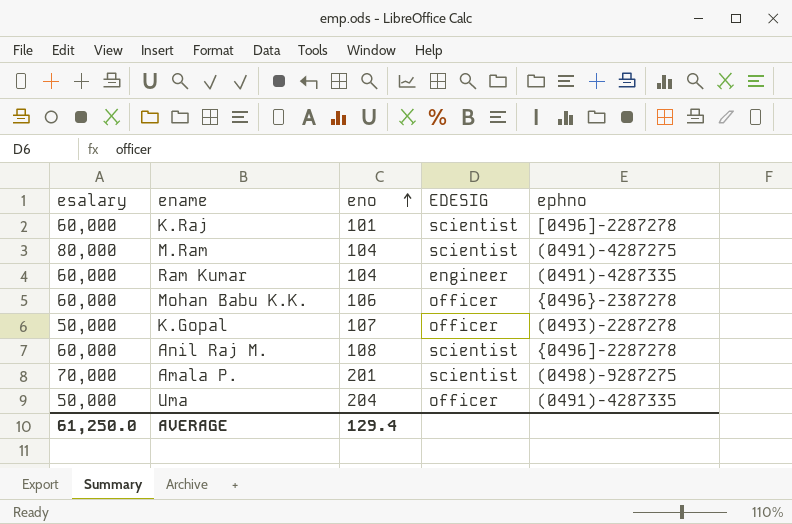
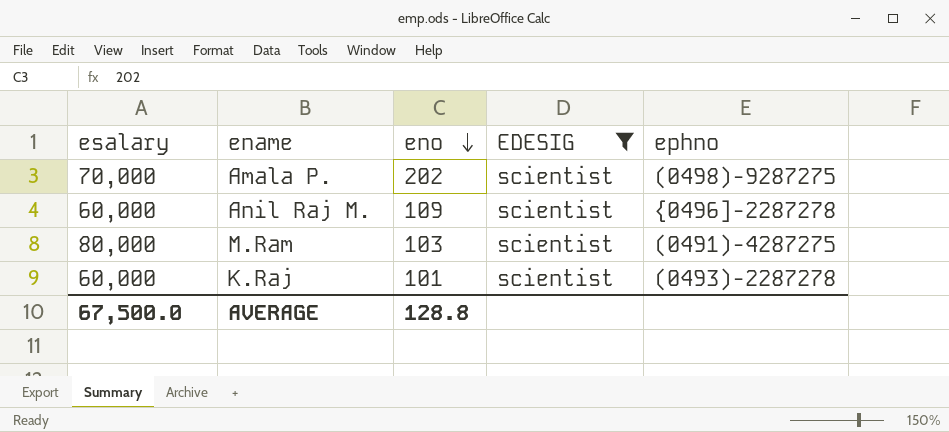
filter: none -> EDESIG = scientist
row order: eno ascending -> eno descending
Amala P. | eno: 201 -> 202
Anil Raj M. | eno: 108 -> 109
M.Ram | eno: 104 -> 103
K.Raj | ephno: [0496]-2287278 -> (0493)-2287278
AVERAGE | esalary: 61,250.0 -> 67,500.0
AVERAGE | eno: 129.4 -> 128.8

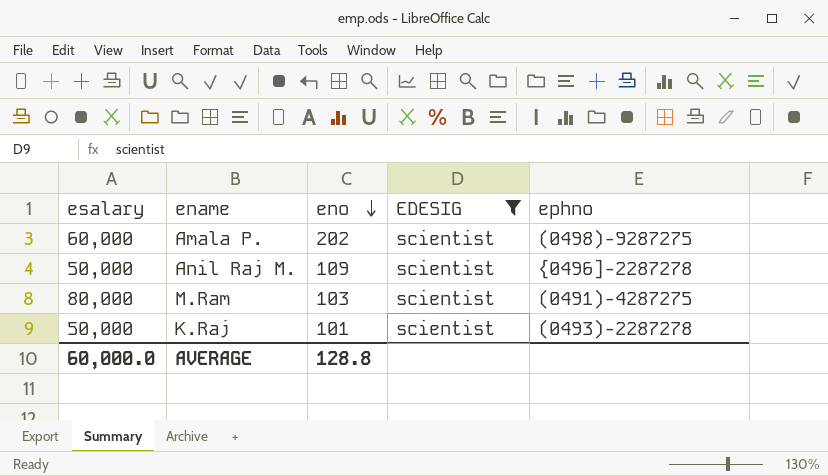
Amala P. | esalary: 70,000 -> 60,000
Anil Raj M. | esalary: 60,000 -> 50,000
K.Raj | esalary: 60,000 -> 50,000
AVERAGE | esalary: 67,500.0 -> 60,000.0

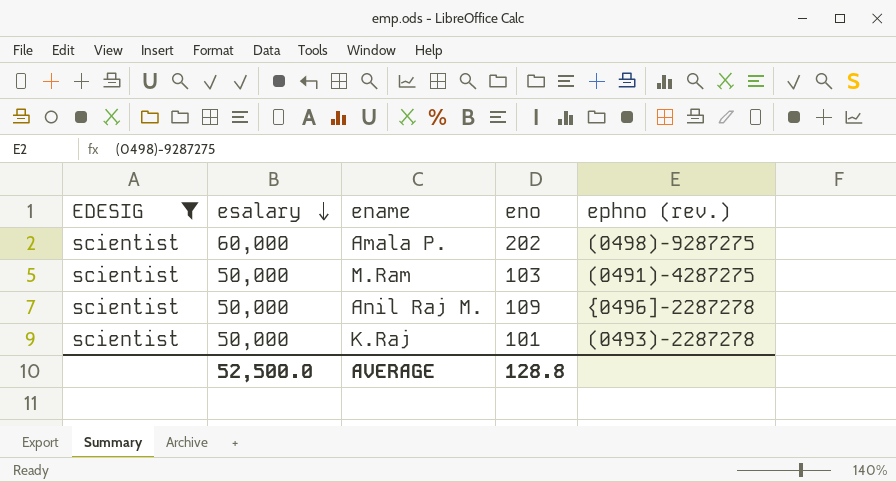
row order: eno descending -> esalary descending
column EDESIG | position: 4 -> 1
column name: ephno -> ephno (rev.)
M.Ram | esalary: 80,000 -> 50,000
AVERAGE | esalary: 60,000.0 -> 52,500.0

